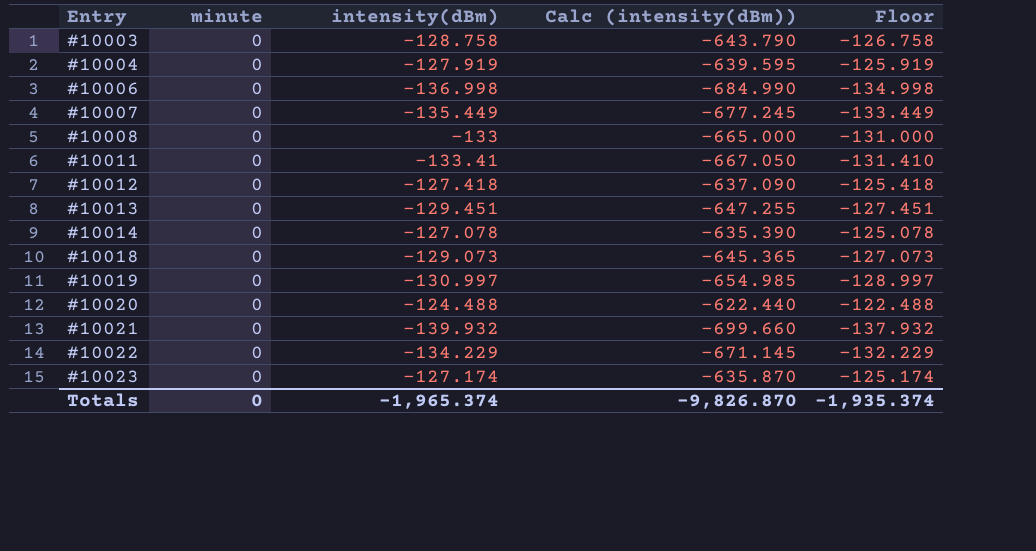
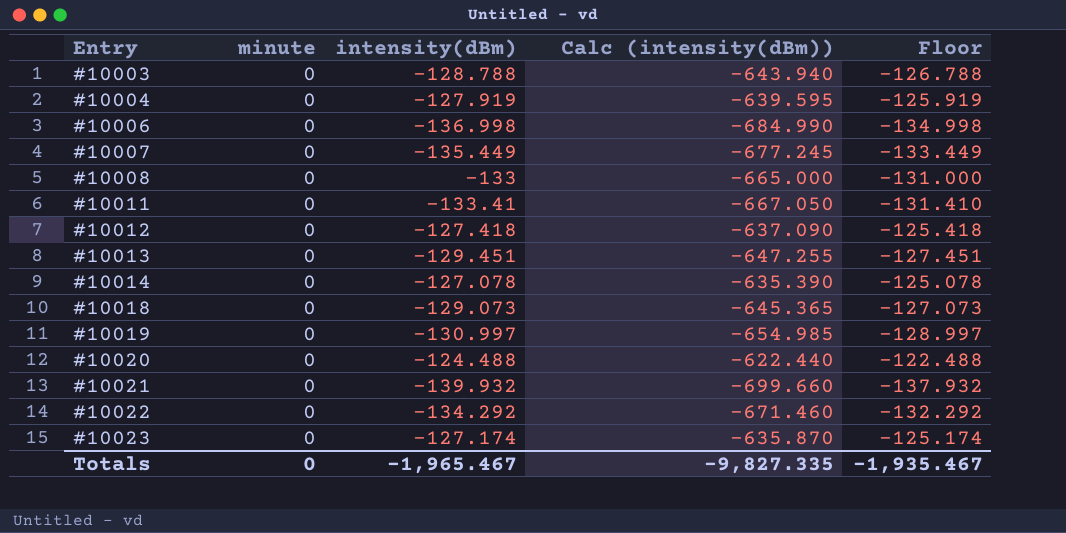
#10003 | intensity(dBm): -128.758 -> -128.788
#10003 | Calc (intensity(dBm)): -643.790 -> -643.940
#10003 | Floor: -126.758 -> -126.788
#10022 | intensity(dBm): -134.229 -> -134.292
#10022 | Calc (intensity(dBm)): -671.145 -> -671.460
#10022 | Floor: -132.229 -> -132.292
Totals | intensity(dBm): -1,965.374 -> -1,965.467
Totals | Calc (intensity(dBm)): -9,826.870 -> -9,827.335
Totals | Floor: -1,935.374 -> -1,935.467

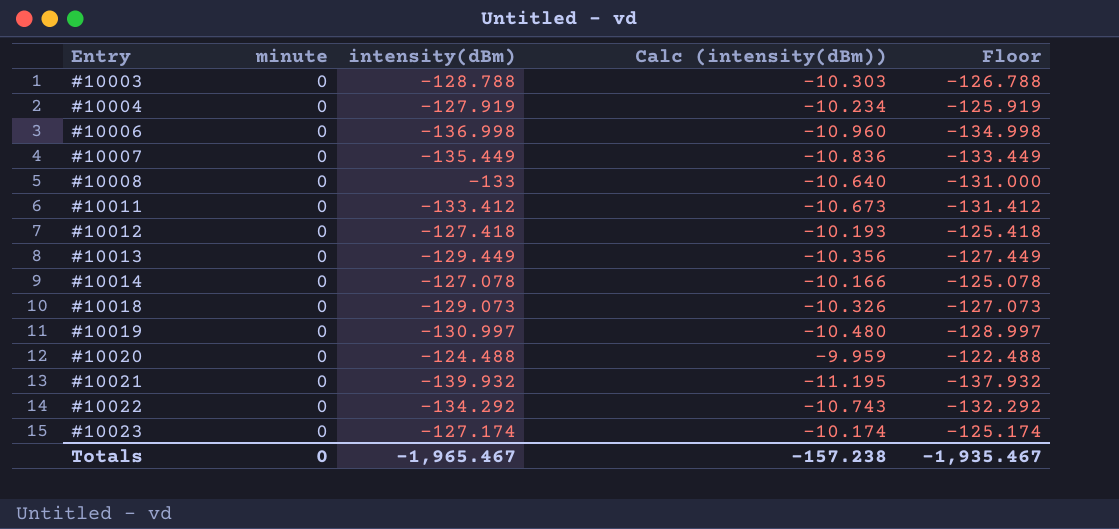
column Calc (intensity(dBm)) | formula: [intensity(dBm)] * 5 -> [intensity(dBm)] * 0.08
#10011 | intensity(dBm): -133.41 -> -133.412
#10011 | Floor: -131.410 -> -131.412
#10013 | intensity(dBm): -129.451 -> -129.449
#10013 | Floor: -127.451 -> -127.449
Totals | Calc (intensity(dBm)): -9,827.335 -> -157.238

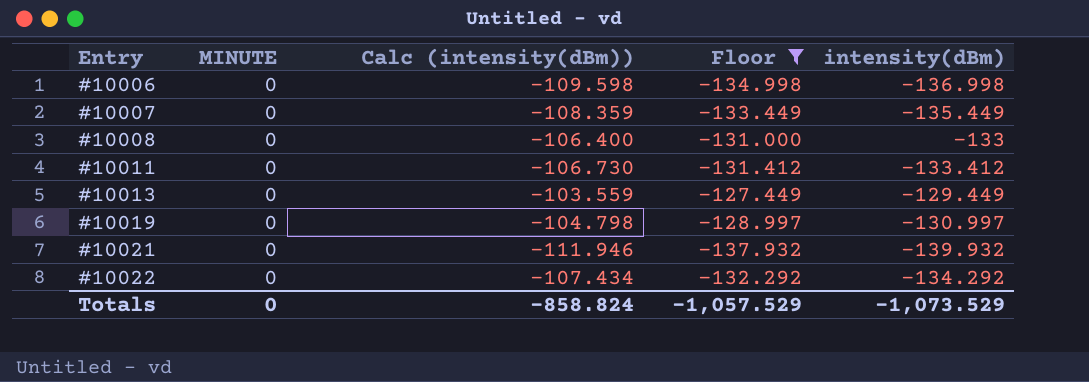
filter: none -> Floor <= -127.449
column name: minute -> MINUTE
column Calc (intensity(dBm)) | formula: [intensity(dBm)] * 0.08 -> [intensity(dBm)] * 0.8
column intensity(dBm) | position: 3 -> 5
Totals | Calc (intensity(dBm)): -157.238 -> -858.824
Totals | Floor: -1,935.467 -> -1,057.529
Totals | intensity(dBm): -1,965.467 -> -1,073.529

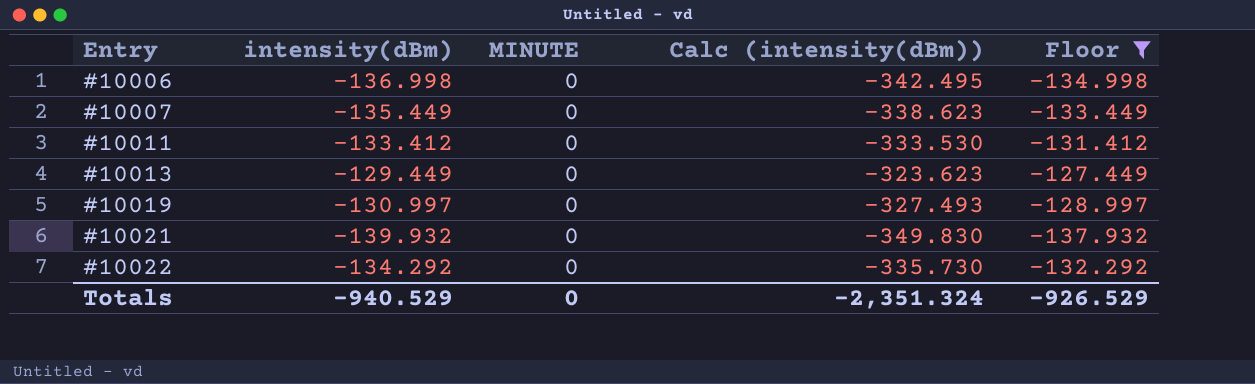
column intensity(dBm) | position: 5 -> 2
column Calc (intensity(dBm)) | formula: [intensity(dBm)] * 0.8 -> [intensity(dBm)] * 2.5
row #10008: 0 | -106.400 | -131.000 | -133 -> none
Totals | intensity(dBm): -1,073.529 -> -940.529
Totals | Calc (intensity(dBm)): -858.824 -> -2,351.324
Totals | Floor: -1,057.529 -> -926.529

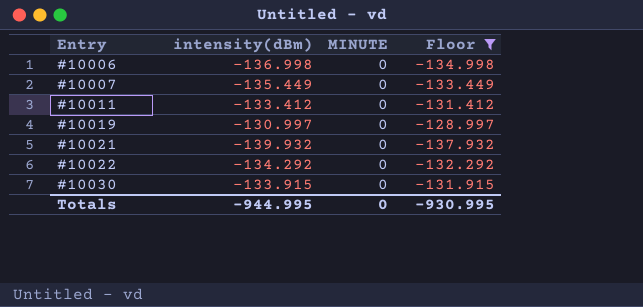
column Calc (intensity(dBm)) | formula: [intensity(dBm)] * 2.5 -> none
row #10013: -129.449 | 0 | -323.623 | -127.449 -> none
row #10030: none -> -133.915 | 0 | -131.915
Totals | intensity(dBm): -940.529 -> -944.995
Totals | Floor: -926.529 -> -930.995

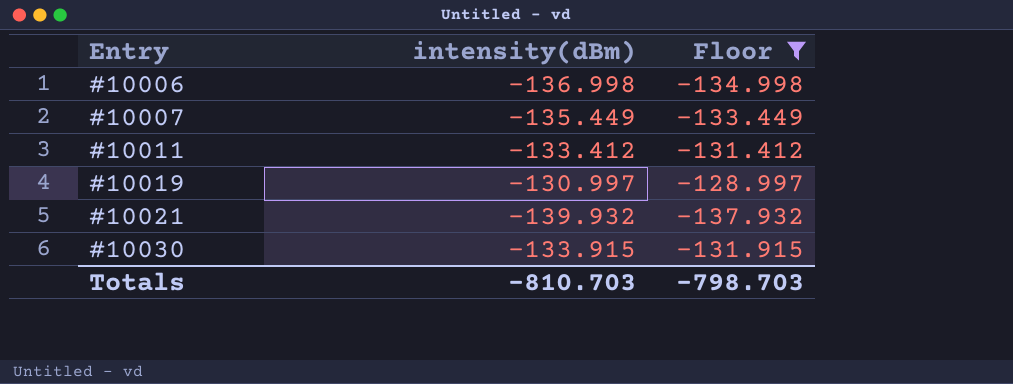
column MINUTE | position: 3 -> none
row #10022: -134.292 | 0 | -132.292 -> none
Totals | intensity(dBm): -944.995 -> -810.703
Totals | Floor: -930.995 -> -798.703

